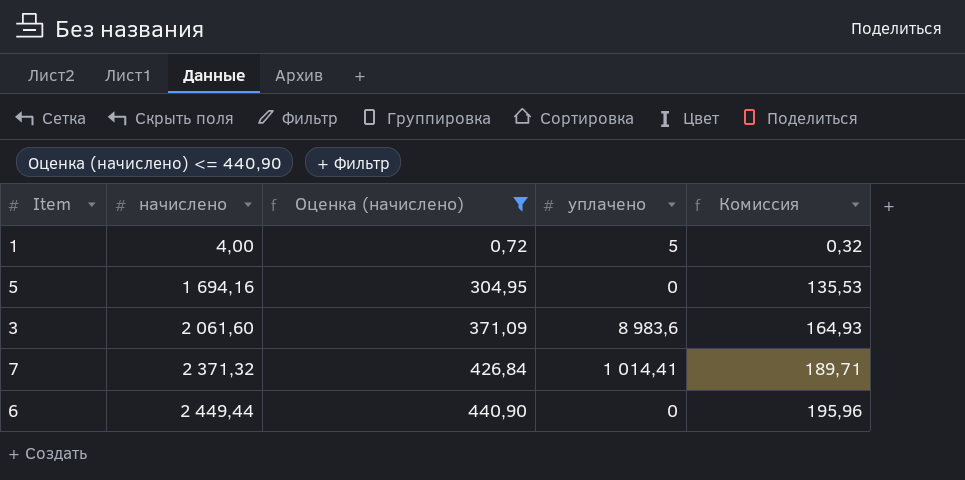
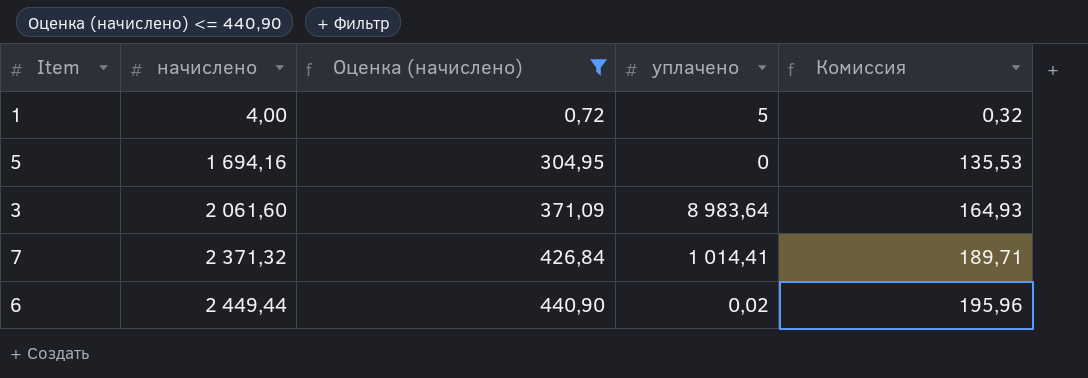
3 | уплачено: 8 983,6 -> 8 983,64
6 | уплачено: 0 -> 0,02

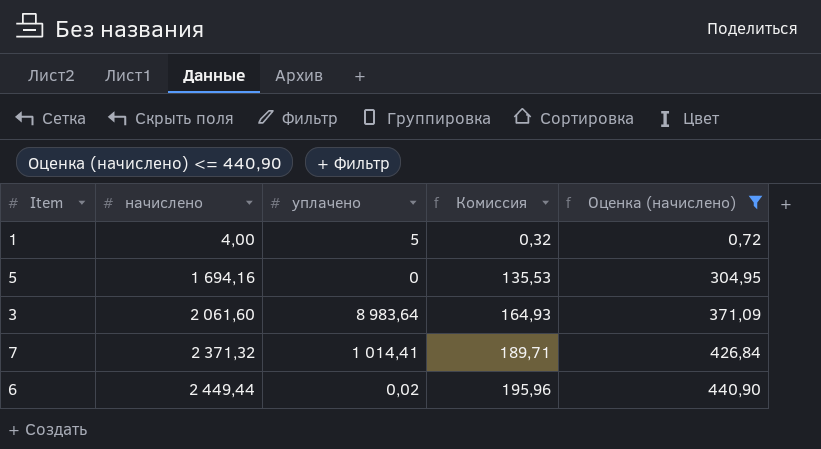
column Оценка (начислено) | position: 3 -> 5

